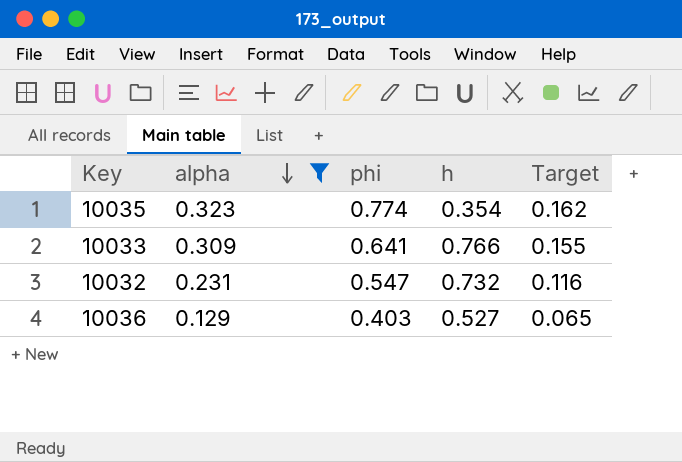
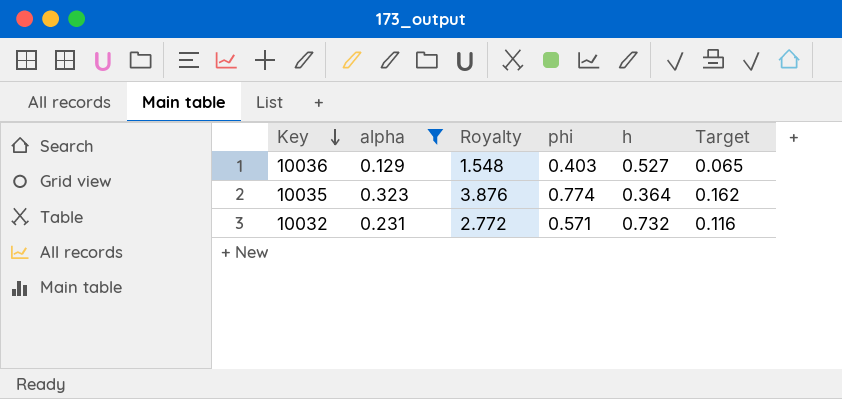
row order: alpha descending -> Key descending
column Royalty | formula: none -> [alpha] * 12
row 10033: 0.309 | 0.641 | 0.766 | 0.155 -> none
10035 | h: 0.354 -> 0.364
10032 | phi: 0.547 -> 0.571

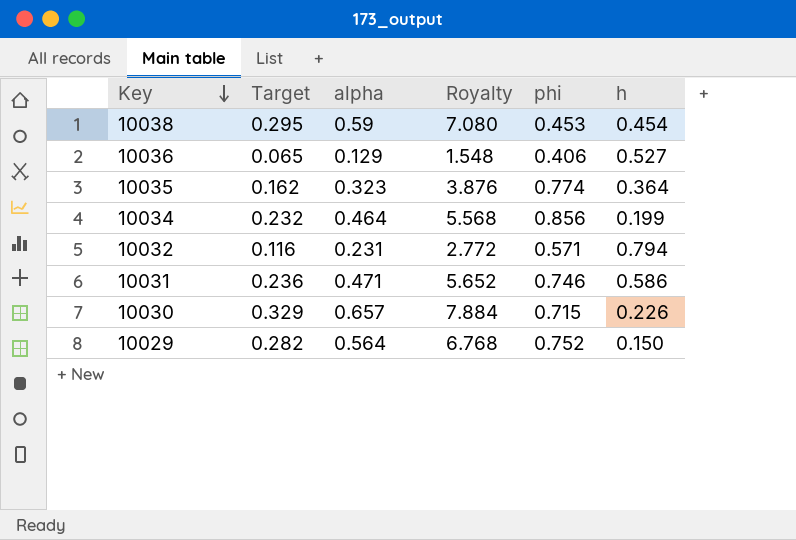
filter: alpha <= 0.323 -> none
column Target | position: 6 -> 2
10036 | phi: 0.403 -> 0.406
10032 | h: 0.732 -> 0.794

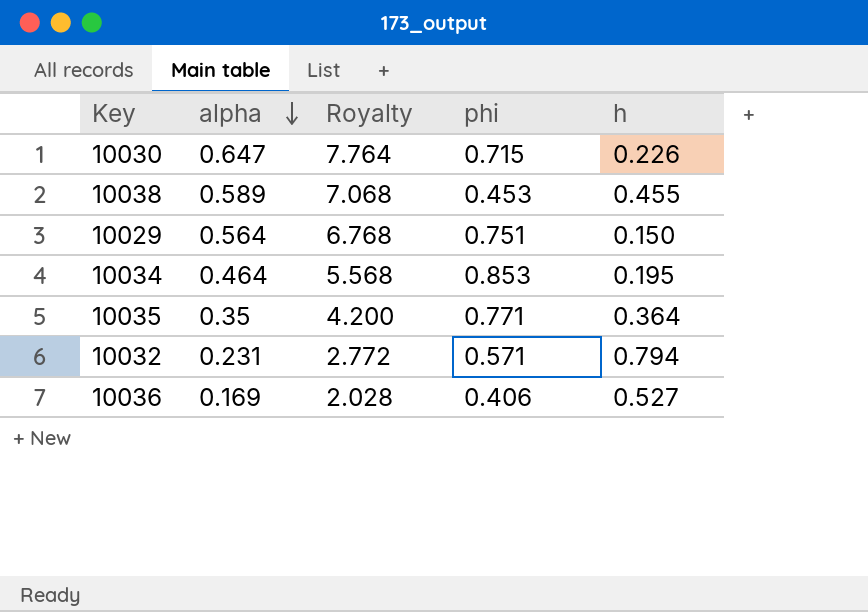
row order: Key descending -> alpha descending
column Target | formula: [alpha] * 0.5 -> none
row 10031: 0.236 | 0.471 | 5.652 | 0.746 | 0.586 -> none
10030 | alpha: 0.657 -> 0.647
10030 | Royalty: 7.884 -> 7.764
10038 | alpha: 0.59 -> 0.589
10038 | Royalty: 7.080 -> 7.068
10038 | h: 0.454 -> 0.455
10029 | phi: 0.752 -> 0.751
10034 | phi: 0.856 -> 0.853
10034 | h: 0.199 -> 0.195
10035 | alpha: 0.323 -> 0.35
10035 | Royalty: 3.876 -> 4.200
10035 | phi: 0.774 -> 0.771
10036 | alpha: 0.129 -> 0.169
10036 | Royalty: 1.548 -> 2.028

